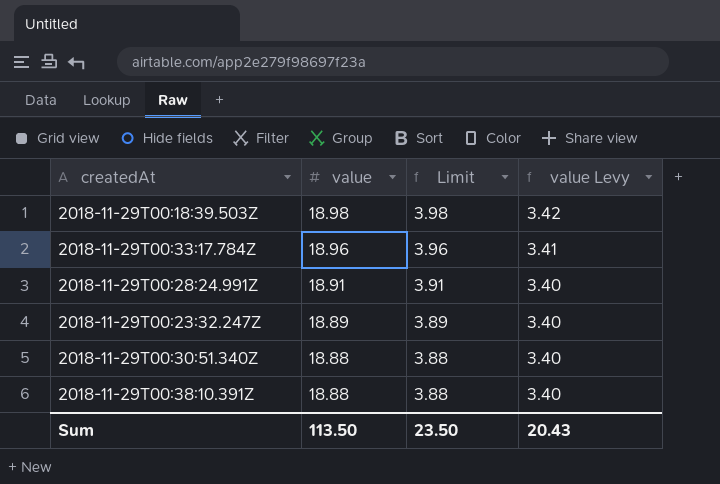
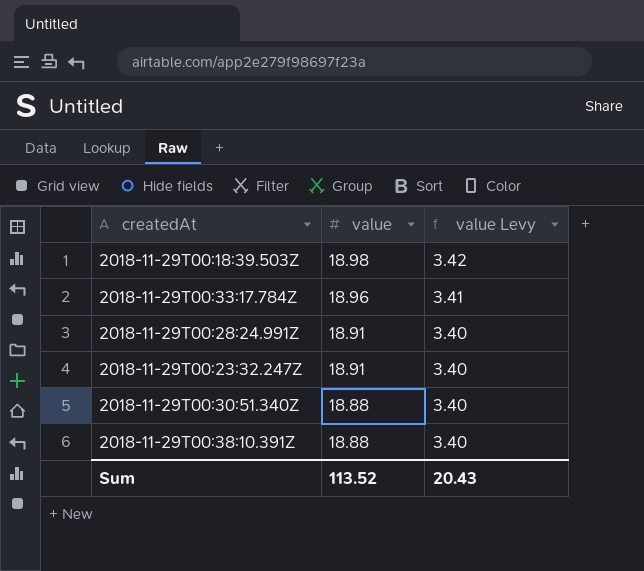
column Limit | formula: [value] - 15 -> none
2018-11-29T00:23:32.247Z | value: 18.89 -> 18.91
Sum | value: 113.50 -> 113.52

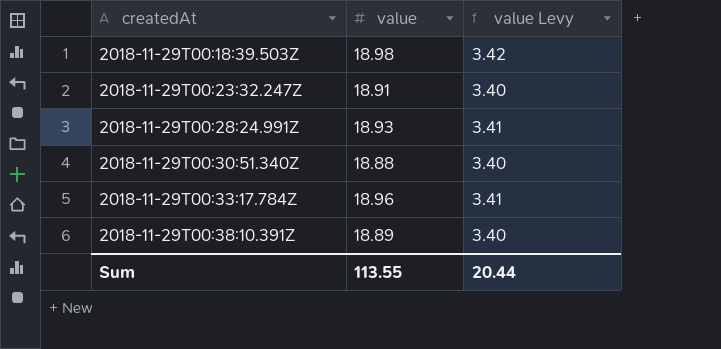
row order: value descending -> createdAt ascending
2018-11-29T00:28:24.991Z | value: 18.91 -> 18.93
2018-11-29T00:28:24.991Z | value Levy: 3.40 -> 3.41
2018-11-29T00:38:10.391Z | value: 18.88 -> 18.89
Sum | value: 113.52 -> 113.55
Sum | value Levy: 20.43 -> 20.44

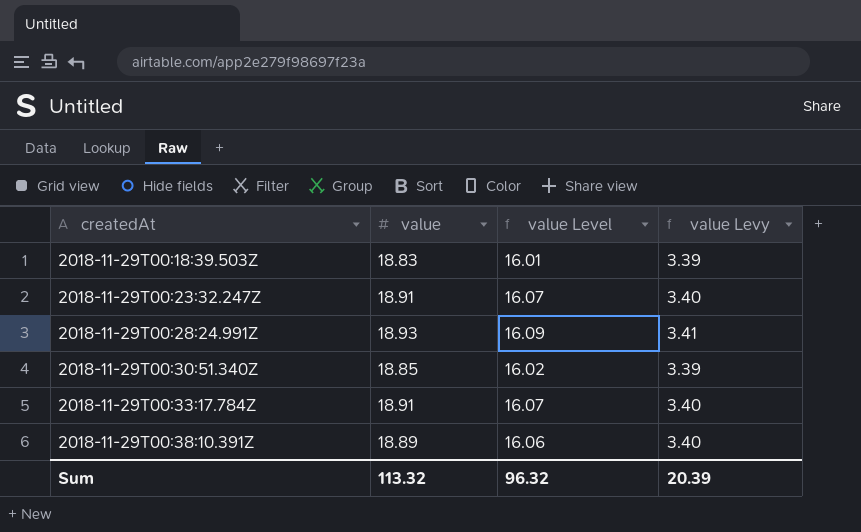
column value Level | formula: none -> [value] * 0.85
2018-11-29T00:18:39.503Z | value: 18.98 -> 18.83
2018-11-29T00:18:39.503Z | value Levy: 3.42 -> 3.39
2018-11-29T00:30:51.340Z | value: 18.88 -> 18.85
2018-11-29T00:30:51.340Z | value Levy: 3.40 -> 3.39
2018-11-29T00:33:17.784Z | value: 18.96 -> 18.91
2018-11-29T00:33:17.784Z | value Levy: 3.41 -> 3.40
Sum | value: 113.55 -> 113.32
Sum | value Levy: 20.44 -> 20.39

